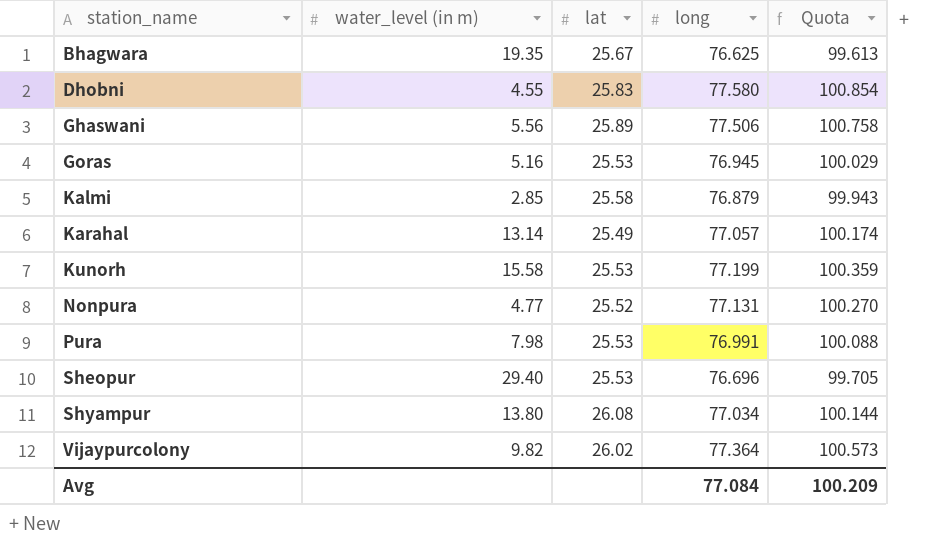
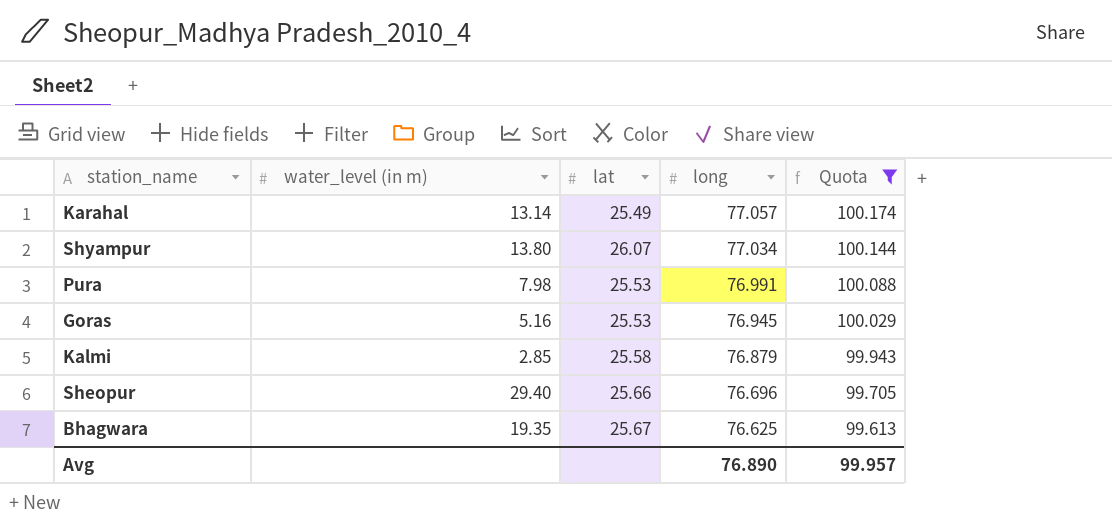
filter: none -> Quota <= 100.174
row order: station_name ascending -> long descending
Shyampur | lat: 26.08 -> 26.07
Sheopur | lat: 25.53 -> 25.66
Avg | long: 77.084 -> 76.890
Avg | Quota: 100.209 -> 99.957

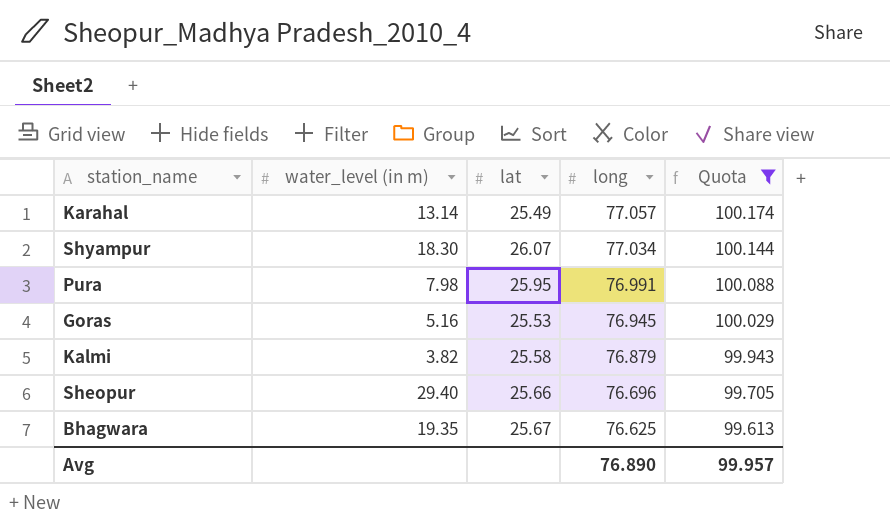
Shyampur | water_level (in m): 13.80 -> 18.30
Pura | lat: 25.53 -> 25.95
Kalmi | water_level (in m): 2.85 -> 3.82

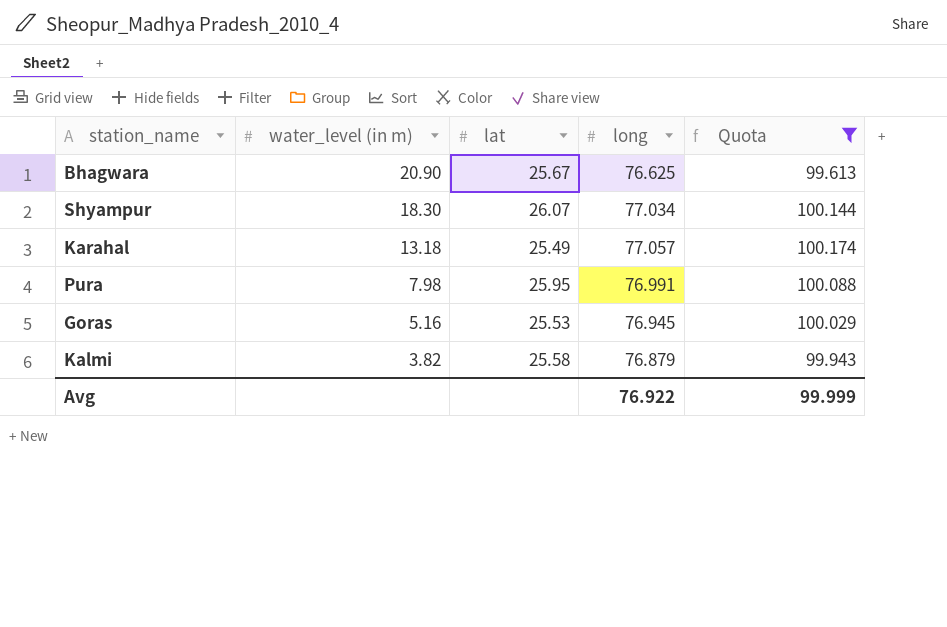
row order: long descending -> water_level (in m) descending
row Sheopur: 29.40 | 25.66 | 76.696 | 99.705 -> none
Bhagwara | water_level (in m): 19.35 -> 20.90
Karahal | water_level (in m): 13.14 -> 13.18
Avg | long: 76.890 -> 76.922
Avg | Quota: 99.957 -> 99.999

